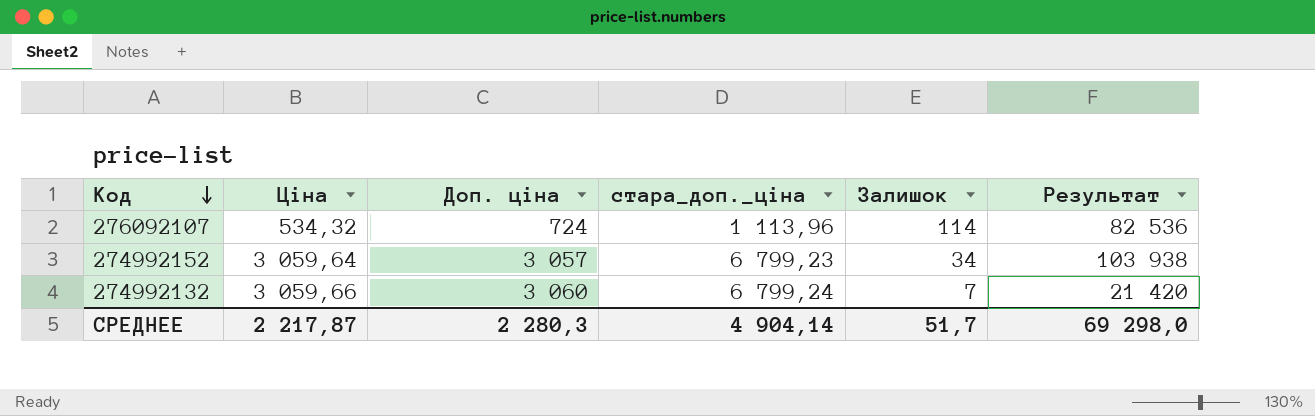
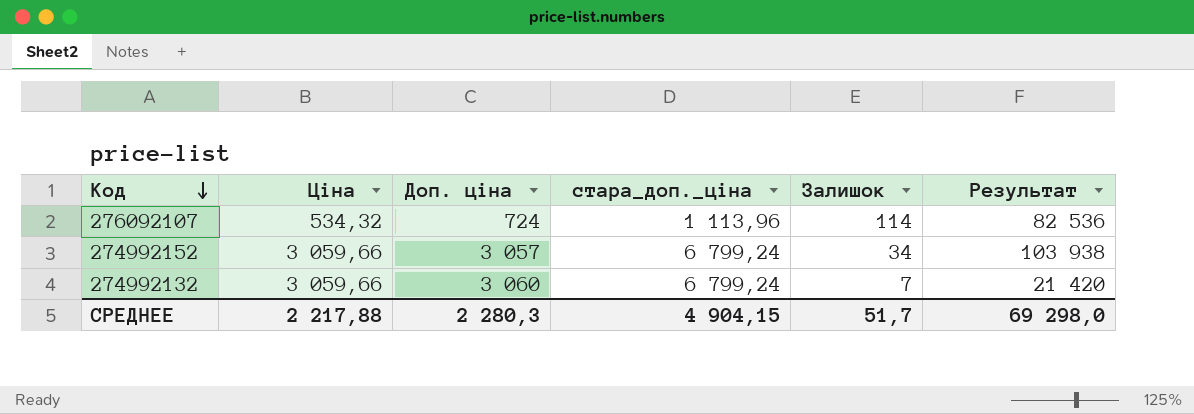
274992152 | Ціна: 3 059,64 -> 3 059,66
274992152 | стара_доп._ціна: 6 799,23 -> 6 799,24
СРЕДНЕЕ | Ціна: 2 217,87 -> 2 217,88
СРЕДНЕЕ | стара_доп._ціна: 4 904,14 -> 4 904,15

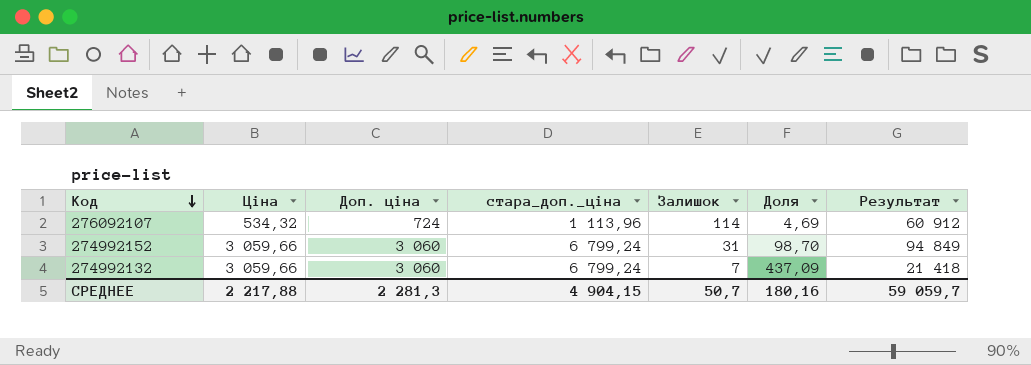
column Доля | formula: none -> [Ціна] / [Залишок]
column Результат | formula: [Доп. ціна] * [Залишок] -> [Ціна] * [Залишок]
274992152 | Доп. ціна: 3 057 -> 3 060
274992152 | Залишок: 34 -> 31
СРЕДНЕЕ | Доп. ціна: 2 280,3 -> 2 281,3
СРЕДНЕЕ | Залишок: 51,7 -> 50,7
СРЕДНЕЕ | Результат: 69 298,0 -> 59 059,7

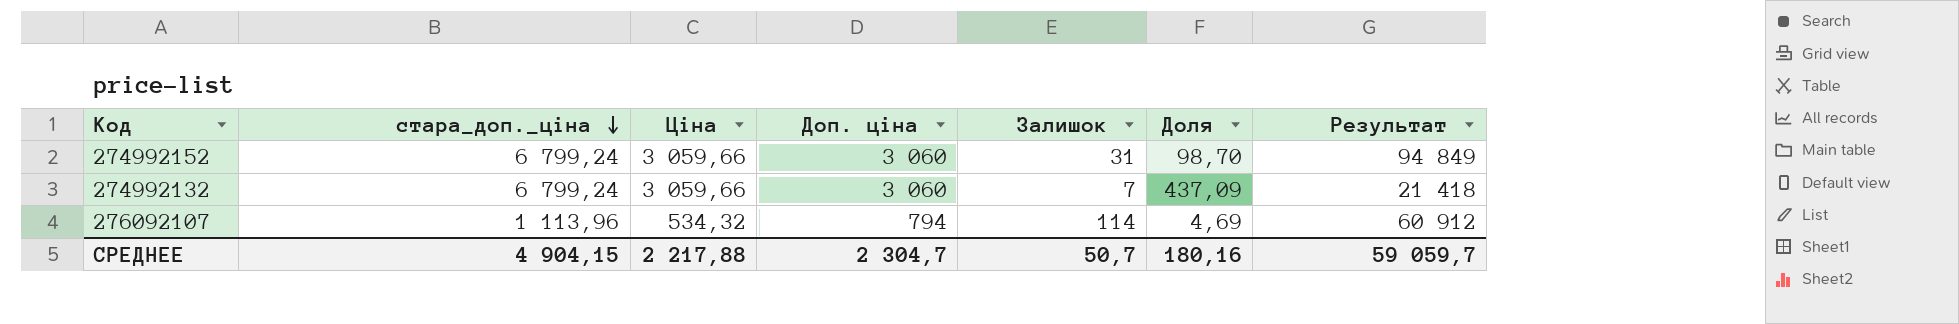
row order: Код descending -> стара_доп._ціна descending
column стара_доп._ціна | position: 4 -> 2
276092107 | Доп. ціна: 724 -> 794
СРЕДНЕЕ | Доп. ціна: 2 281,3 -> 2 304,7

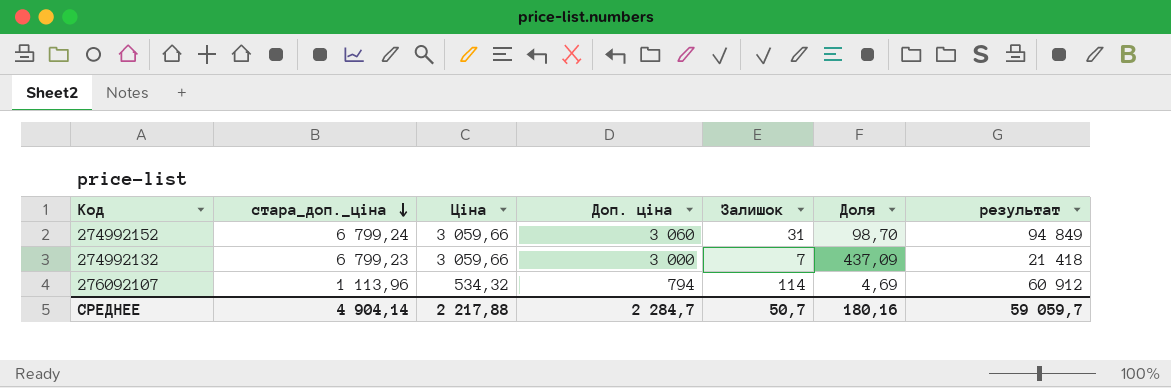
column name: Результат -> результат
274992132 | стара_доп._ціна: 6 799,24 -> 6 799,23
274992132 | Доп. ціна: 3 060 -> 3 000
СРЕДНЕЕ | стара_доп._ціна: 4 904,15 -> 4 904,14
СРЕДНЕЕ | Доп. ціна: 2 304,7 -> 2 284,7

